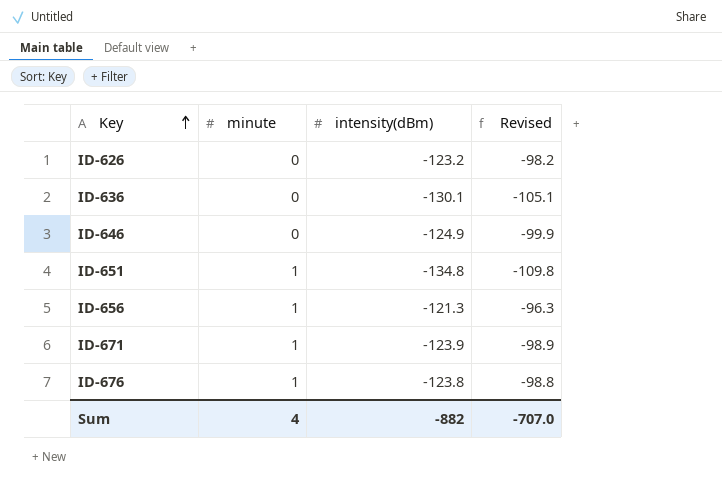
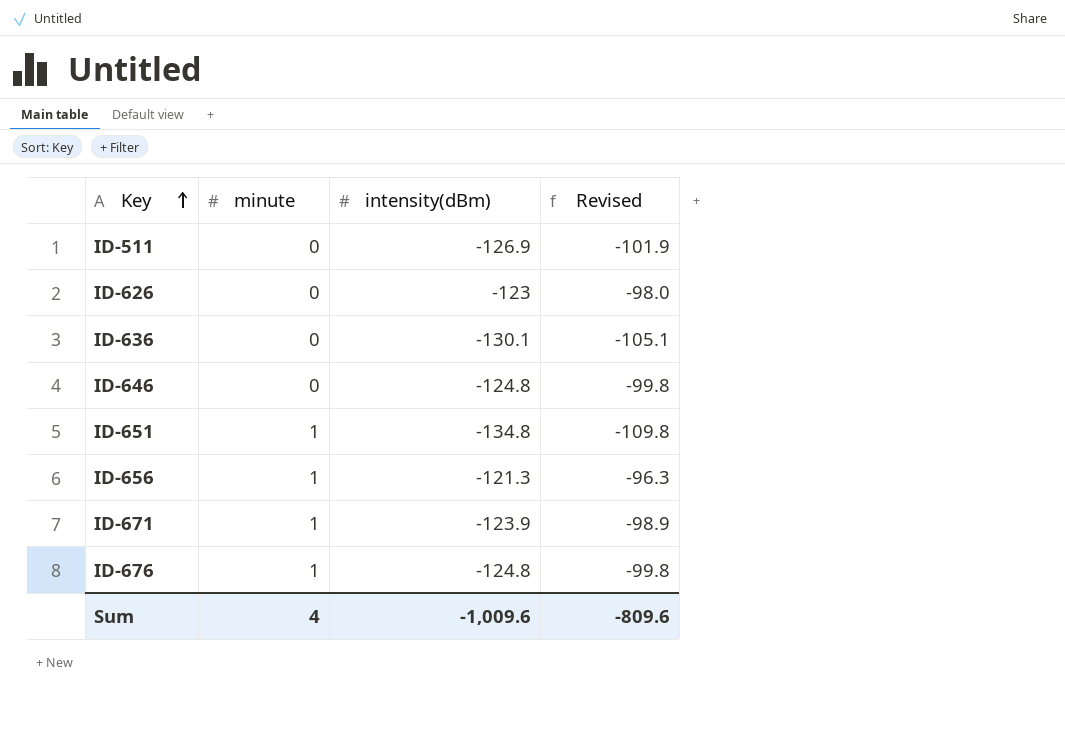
row ID-511: none -> 0 | -126.9 | -101.9
ID-626 | intensity(dBm): -123.2 -> -123
ID-626 | Revised: -98.2 -> -98.0
ID-646 | intensity(dBm): -124.9 -> -124.8
ID-646 | Revised: -99.9 -> -99.8
ID-676 | intensity(dBm): -123.8 -> -124.8
ID-676 | Revised: -98.8 -> -99.8
Sum | intensity(dBm): -882 -> -1,009.6
Sum | Revised: -707.0 -> -809.6

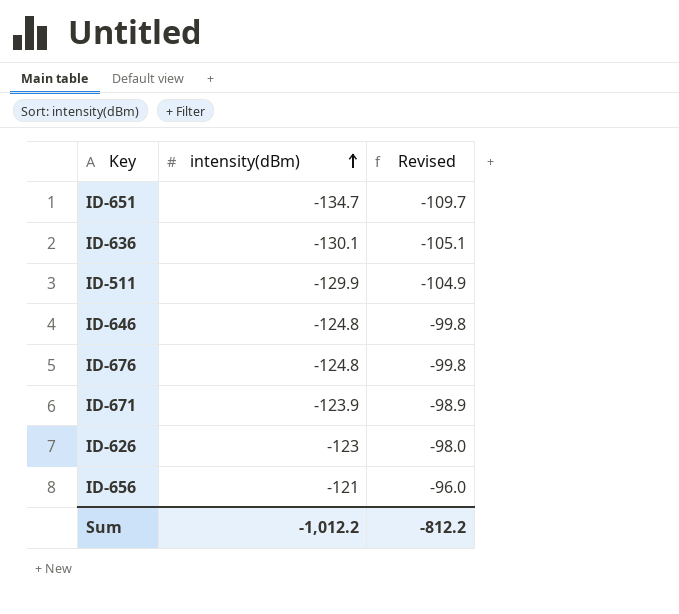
row order: Key ascending -> intensity(dBm) ascending
column minute | position: 2 -> none
ID-651 | intensity(dBm): -134.8 -> -134.7
ID-651 | Revised: -109.8 -> -109.7
ID-511 | intensity(dBm): -126.9 -> -129.9
ID-511 | Revised: -101.9 -> -104.9
ID-656 | intensity(dBm): -121.3 -> -121
ID-656 | Revised: -96.3 -> -96.0
Sum | intensity(dBm): -1,009.6 -> -1,012.2
Sum | Revised: -809.6 -> -812.2

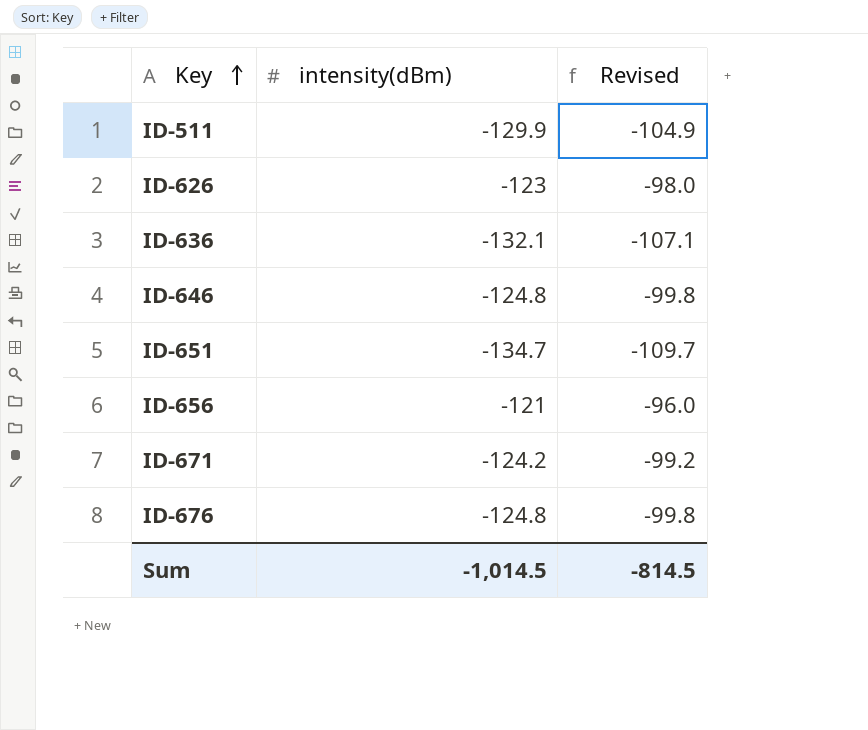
row order: intensity(dBm) ascending -> Key ascending
ID-636 | intensity(dBm): -130.1 -> -132.1
ID-636 | Revised: -105.1 -> -107.1
ID-671 | intensity(dBm): -123.9 -> -124.2
ID-671 | Revised: -98.9 -> -99.2
Sum | intensity(dBm): -1,012.2 -> -1,014.5
Sum | Revised: -812.2 -> -814.5

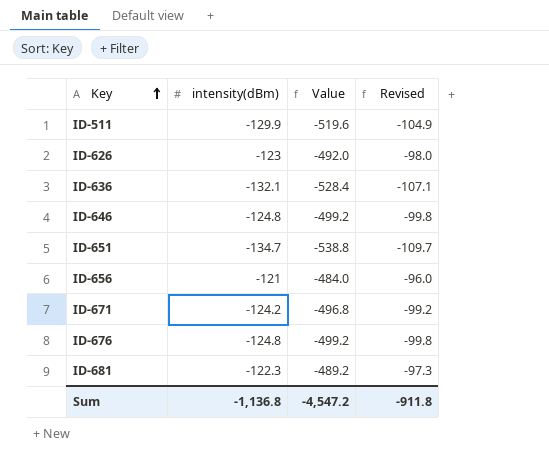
column Value | formula: none -> [intensity(dBm)] * 4
row ID-681: none -> -122.3 | -489.2 | -97.3
Sum | intensity(dBm): -1,014.5 -> -1,136.8
Sum | Revised: -814.5 -> -911.8

